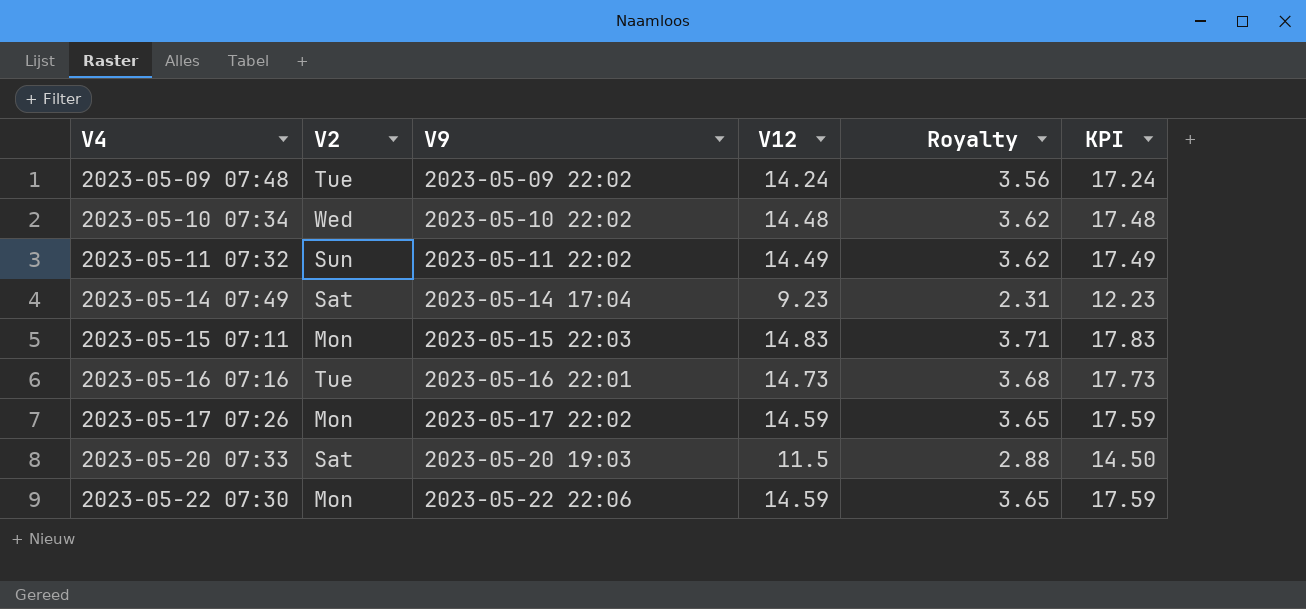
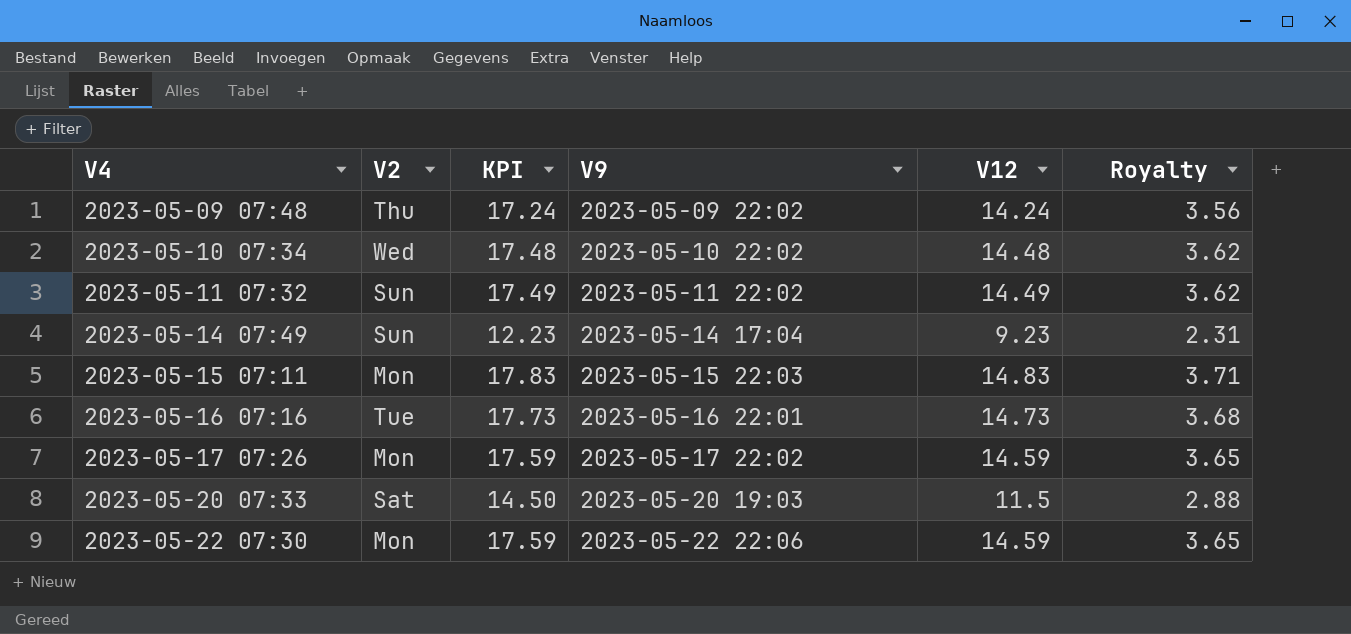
column KPI | position: 6 -> 3
2023-05-09 07:48 | V2: Tue -> Thu
2023-05-14 07:49 | V2: Sat -> Sun

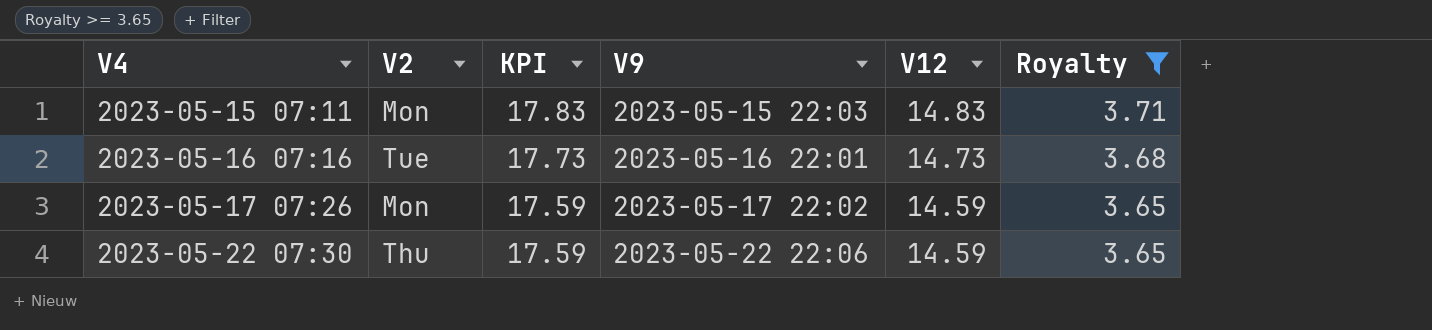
filter: none -> Royalty >= 3.65
2023-05-22 07:30 | V2: Mon -> Thu

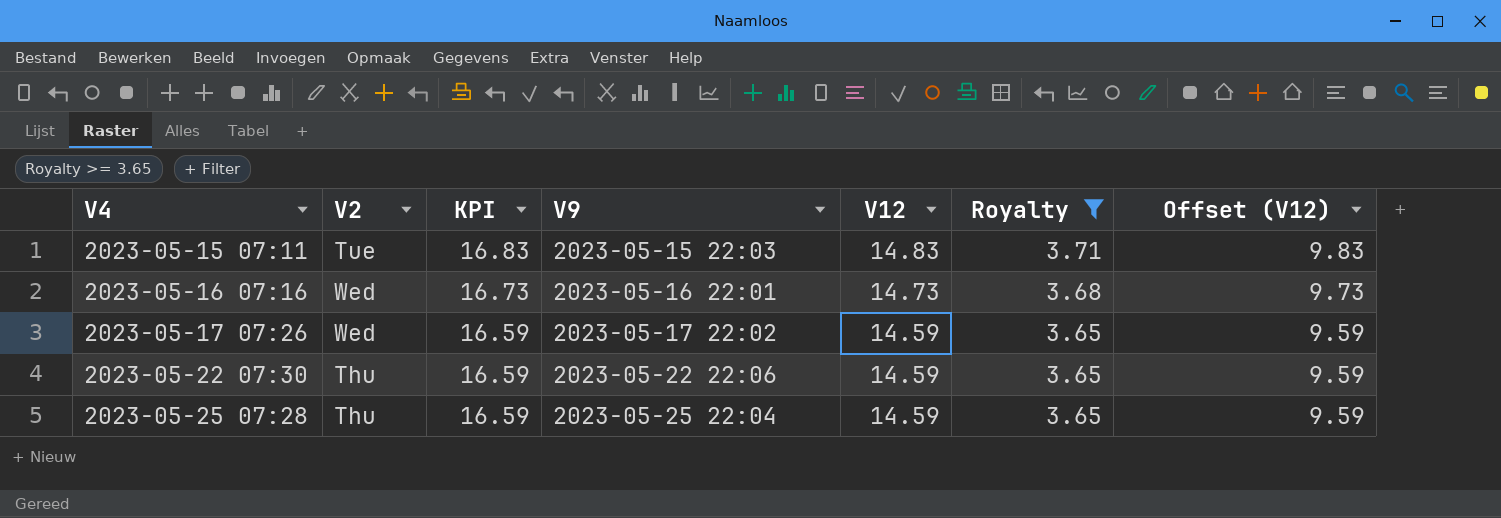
column KPI | formula: [V12] + 3 -> [V12] + 2
column Offset (V12) | formula: none -> [V12] - 5
2023-05-15 07:11 | V2: Mon -> Tue
2023-05-16 07:16 | V2: Tue -> Wed
2023-05-17 07:26 | V2: Mon -> Wed
row 2023-05-25 07:28: none -> Thu | 16.59 | 2023-05-25 22:04 | 14.59 | 3.65 | 9.59

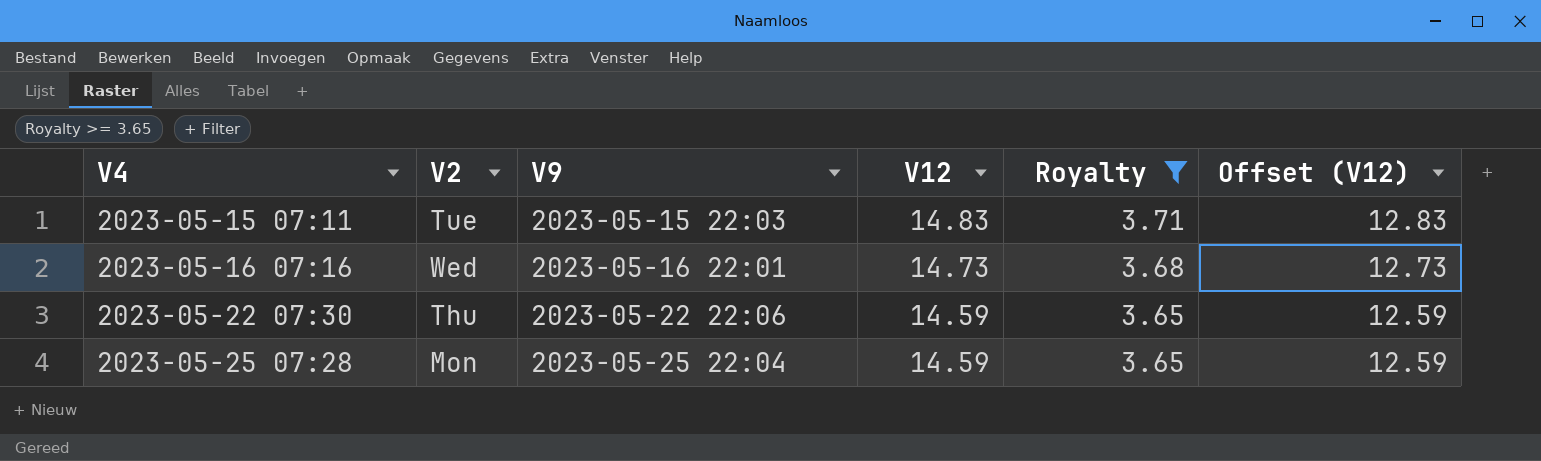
column KPI | formula: [V12] + 2 -> none
column Offset (V12) | formula: [V12] - 5 -> [V12] - 2
row 2023-05-17 07:26: Wed | 16.59 | 2023-05-17 22:02 | 14.59 | 3.65 | 9.59 -> none
2023-05-25 07:28 | V2: Thu -> Mon

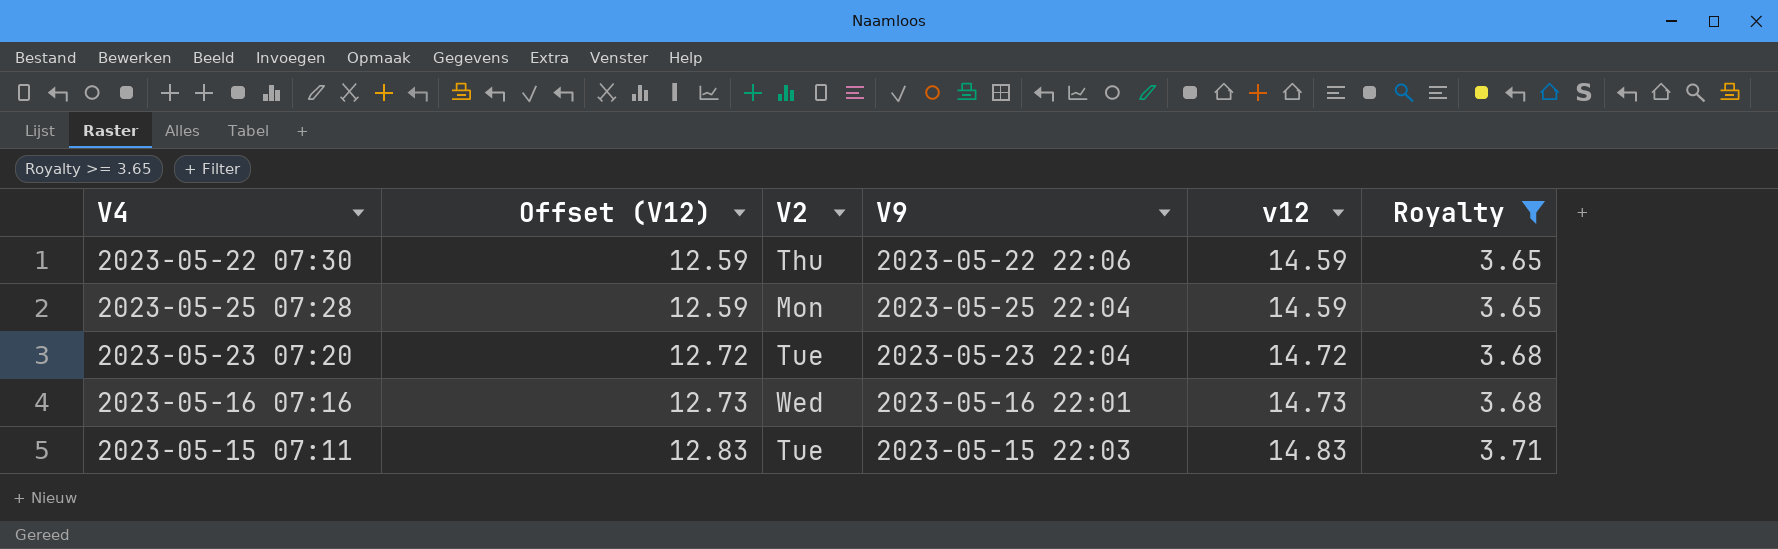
row order: V4 ascending -> Offset (V12) ascending
column Offset (V12) | position: 6 -> 2
column name: V12 -> v12
row 2023-05-23 07:20: none -> 12.72 | Tue | 2023-05-23 22:04 | 14.72 | 3.68

